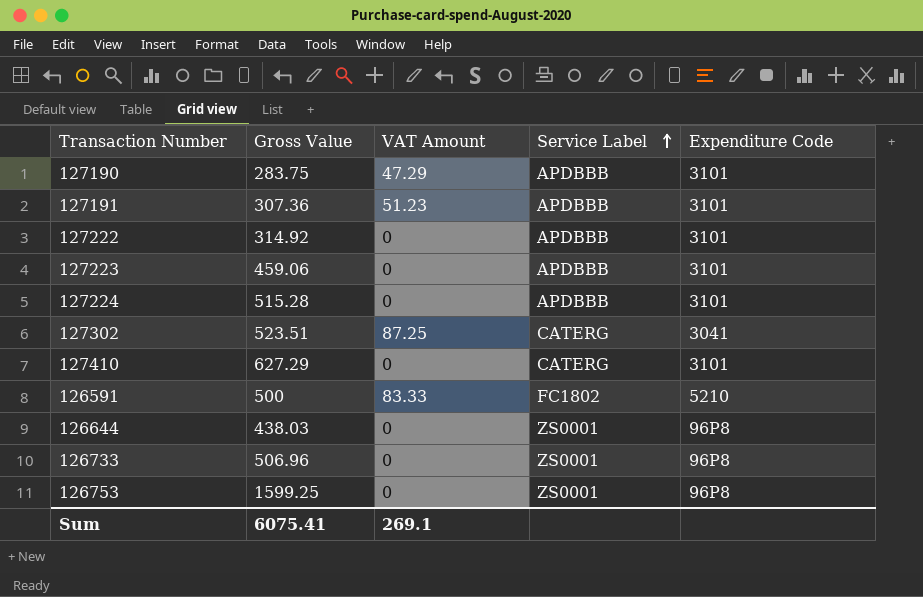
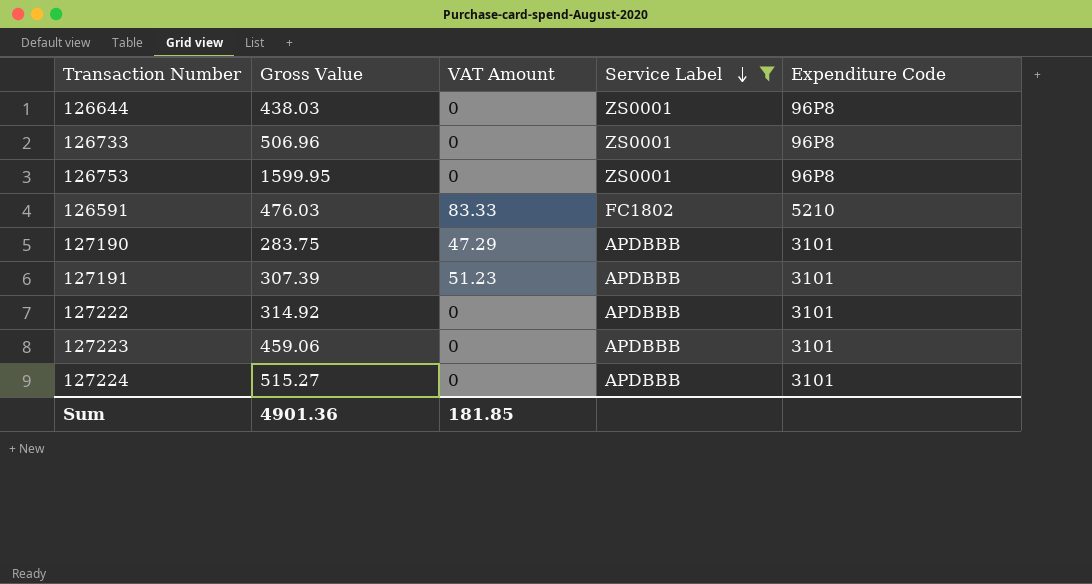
filter: none -> Service Label != CATERG
row order: Service Label ascending -> Service Label descending
126753 | Gross Value: 1599.25 -> 1599.95
126591 | Gross Value: 500 -> 476.03
127191 | Gross Value: 307.36 -> 307.39
127224 | Gross Value: 515.28 -> 515.27
Sum | Gross Value: 6075.41 -> 4901.36
Sum | VAT Amount: 269.1 -> 181.85

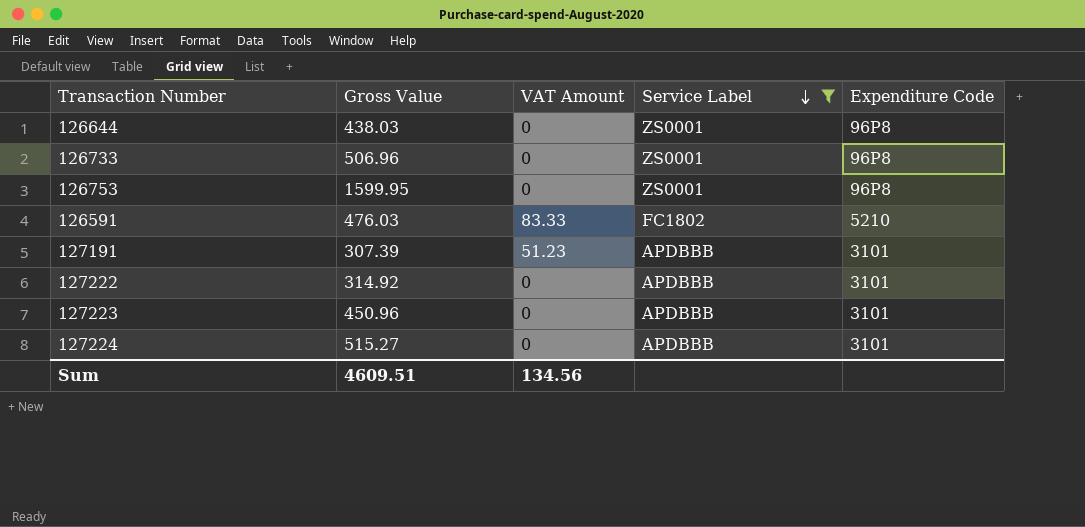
row 127190: 283.75 | 47.29 | APDBBB | 3101 -> none
127223 | Gross Value: 459.06 -> 450.96
Sum | Gross Value: 4901.36 -> 4609.51
Sum | VAT Amount: 181.85 -> 134.56

